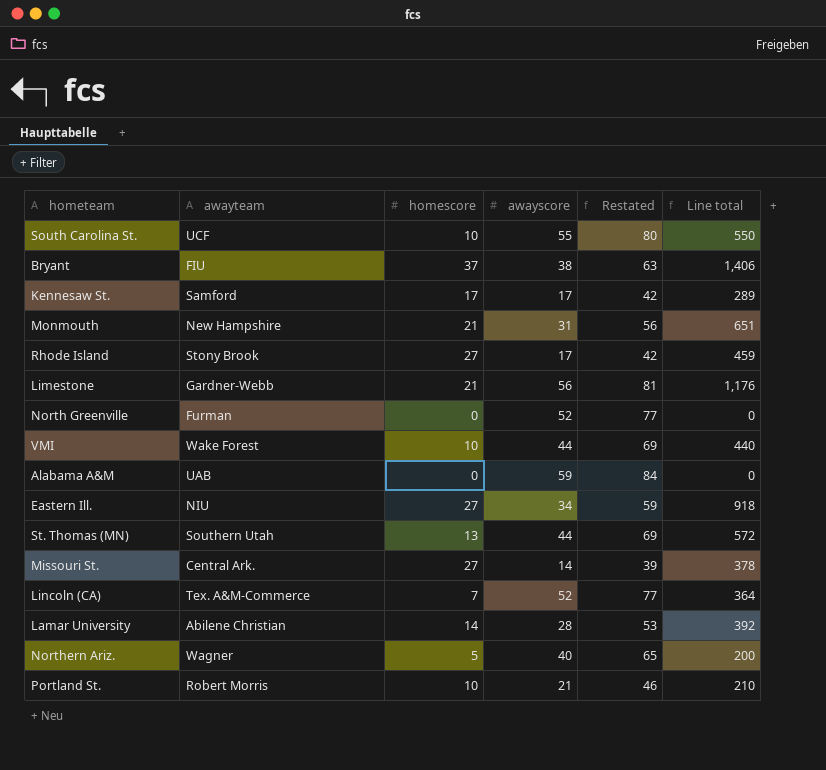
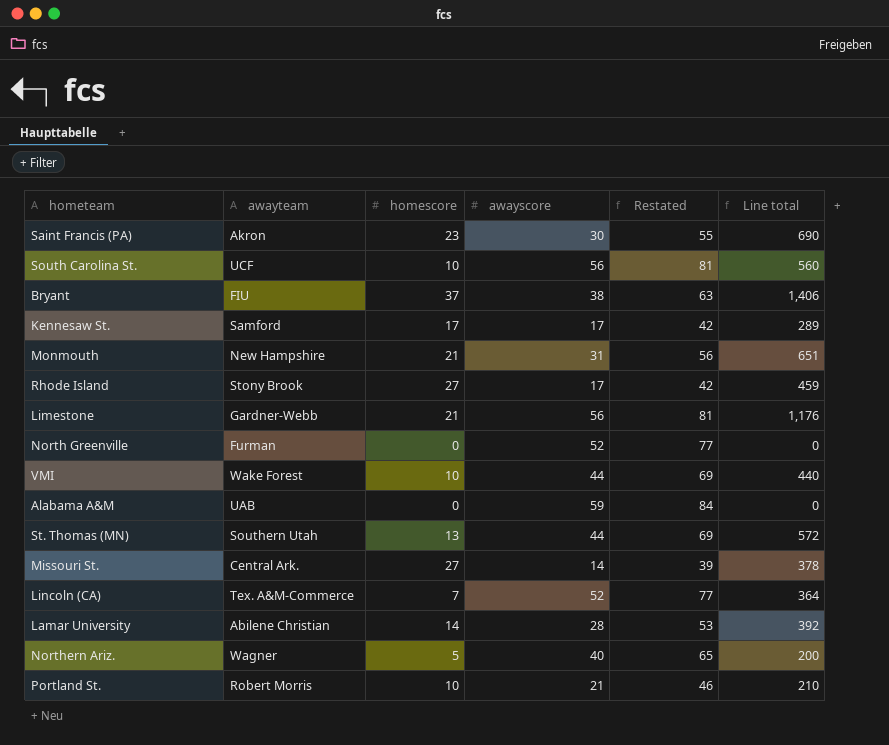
row Eastern Ill.: NIU | 27 | 34 | 59 | 918 -> none
row Saint Francis (PA): none -> Akron | 23 | 30 | 55 | 690
South Carolina St. | awayscore: 55 -> 56
South Carolina St. | Restated: 80 -> 81
South Carolina St. | Line total: 550 -> 560

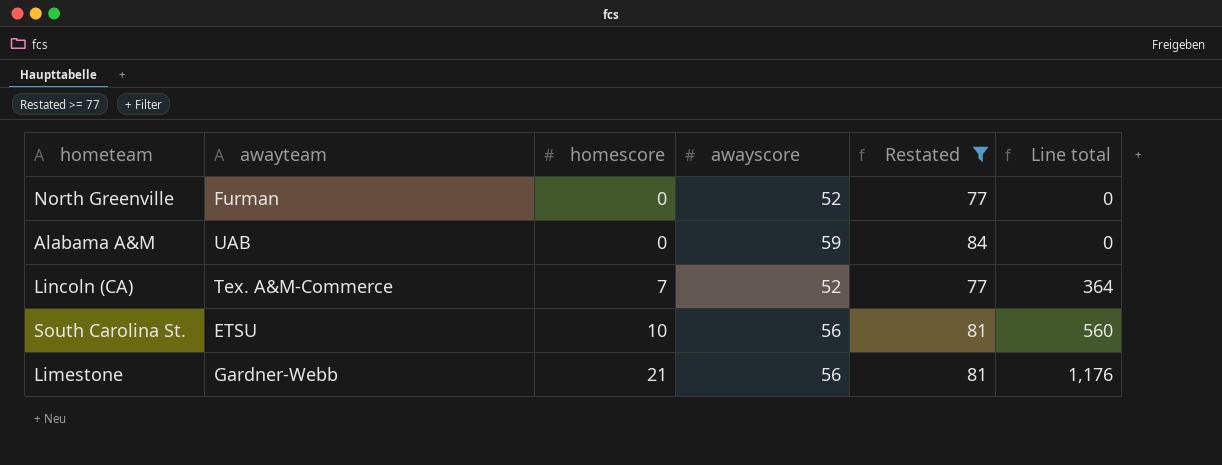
filter: none -> Restated >= 77
row order: none -> homescore ascending
South Carolina St. | awayteam: UCF -> ETSU

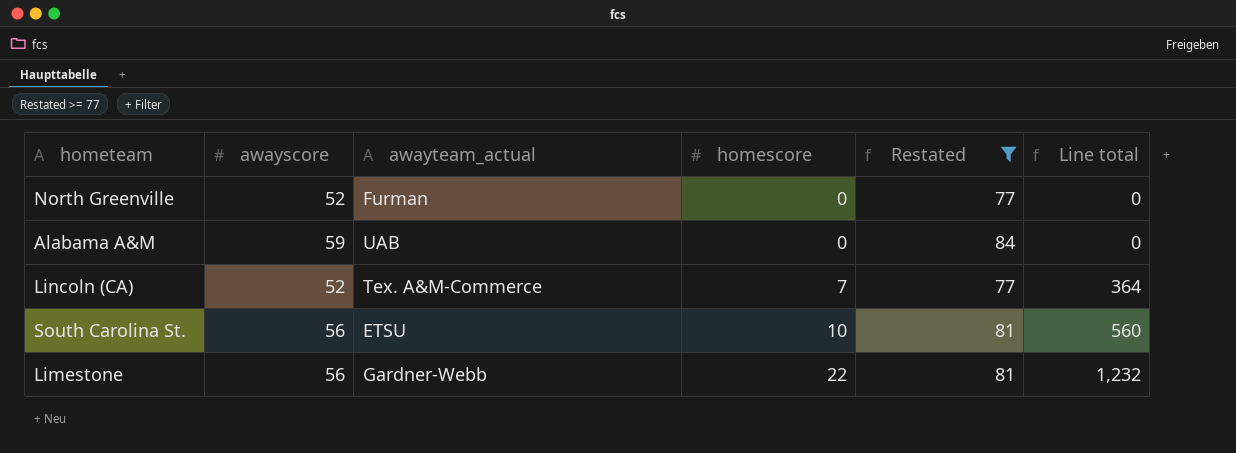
column awayscore | position: 4 -> 2
column name: awayteam -> awayteam_actual
Limestone | homescore: 21 -> 22
Limestone | Line total: 1,176 -> 1,232

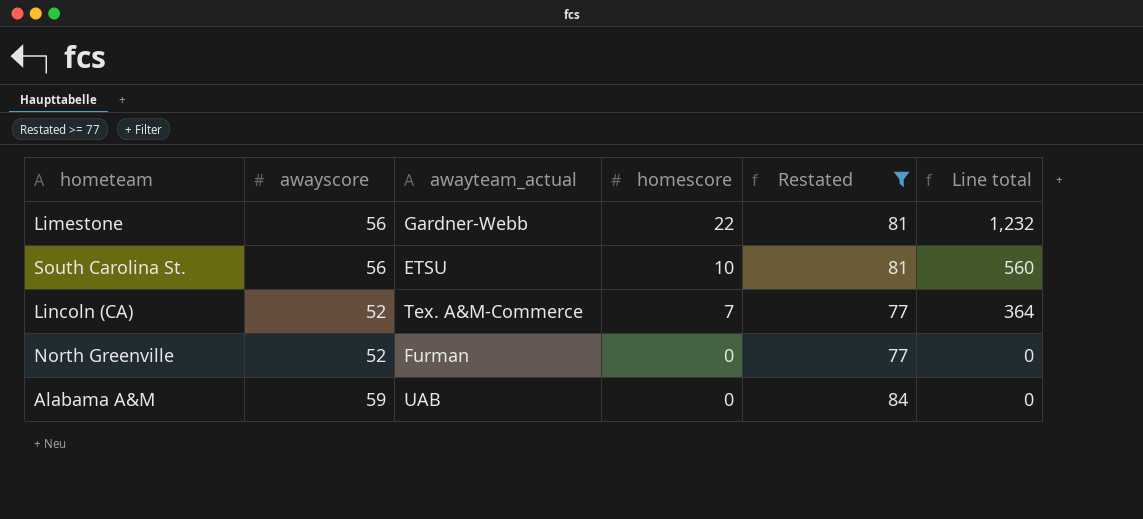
row order: homescore ascending -> homescore descending

